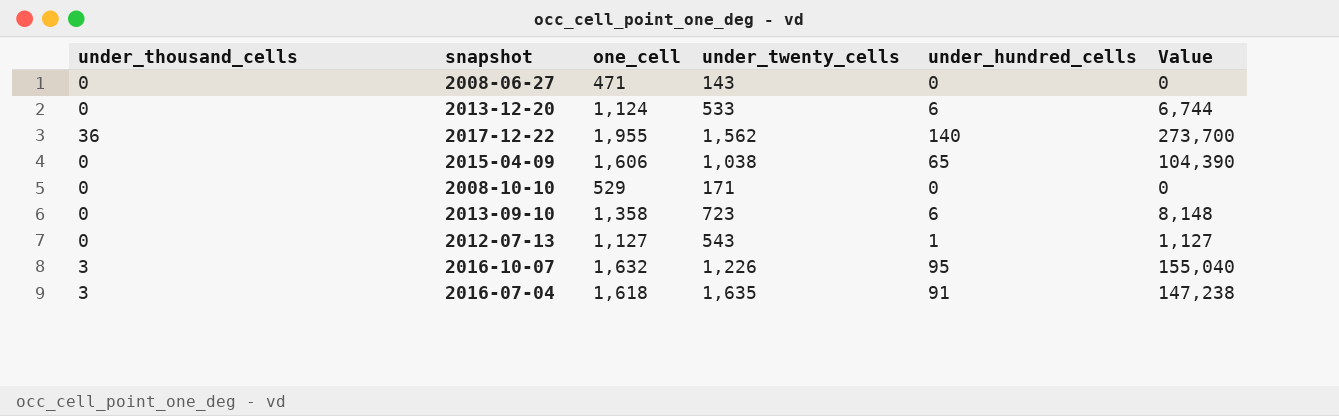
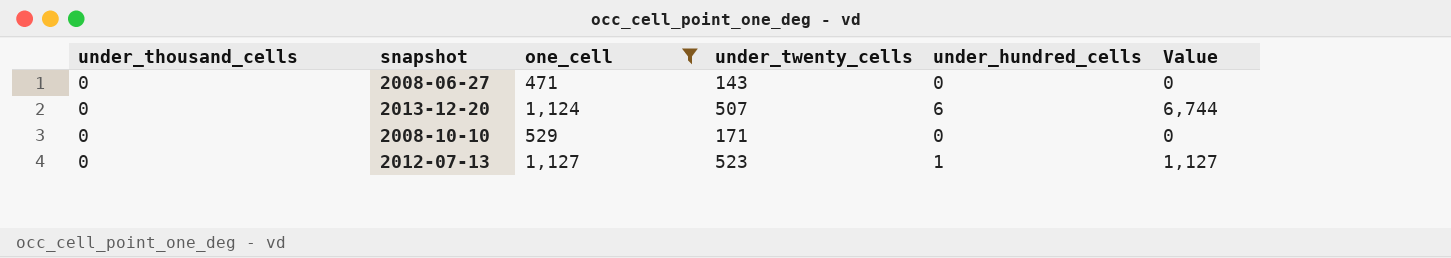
filter: none -> one_cell <= 1,127
2013-12-20 | under_twenty_cells: 533 -> 507
2012-07-13 | under_twenty_cells: 543 -> 523

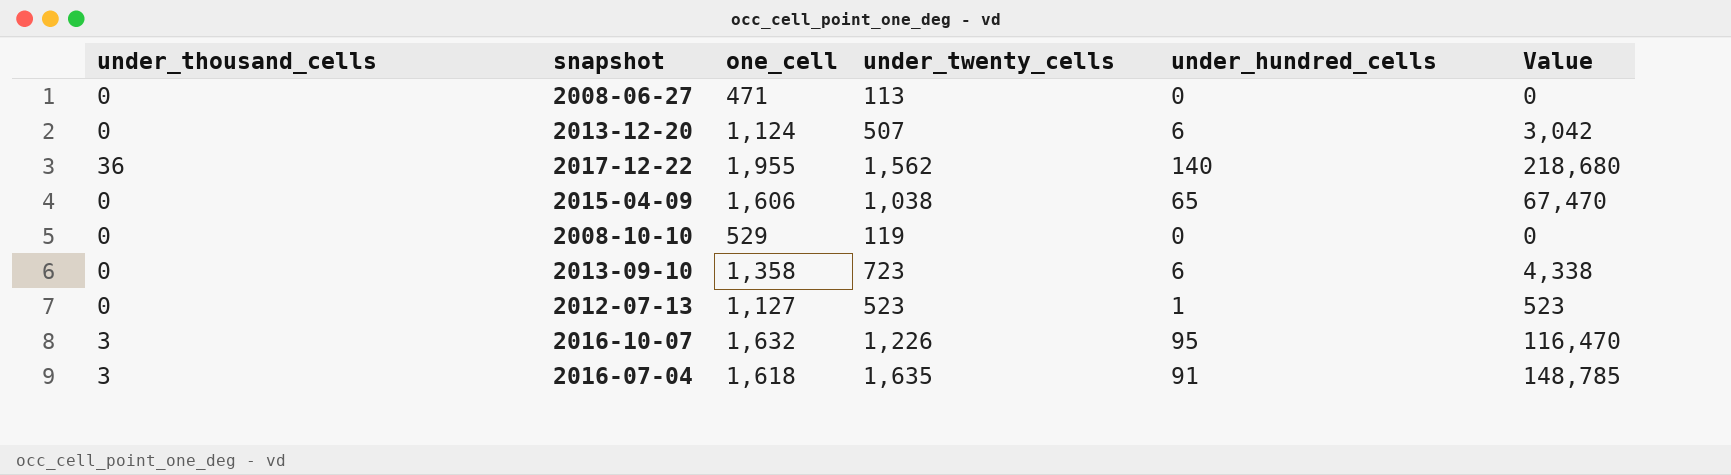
filter: one_cell <= 1,127 -> none
column Value | formula: [one_cell] * [under_hundred_cells] -> [under_twenty_cells] * [under_hundred_cells]
2008-06-27 | under_twenty_cells: 143 -> 113
2008-10-10 | under_twenty_cells: 171 -> 119

